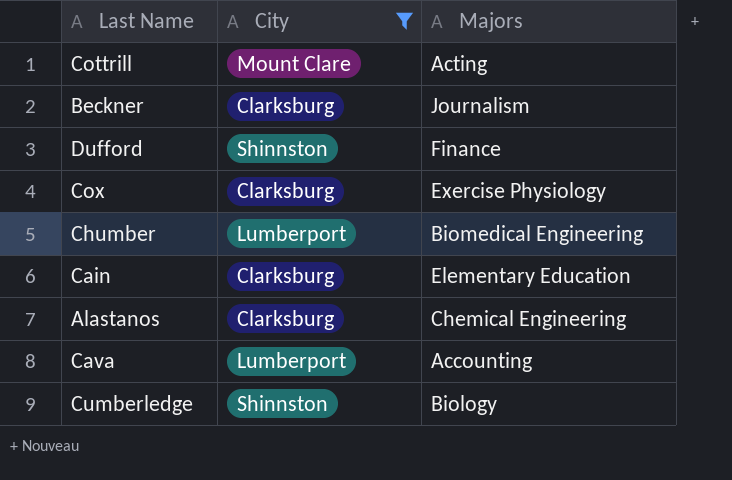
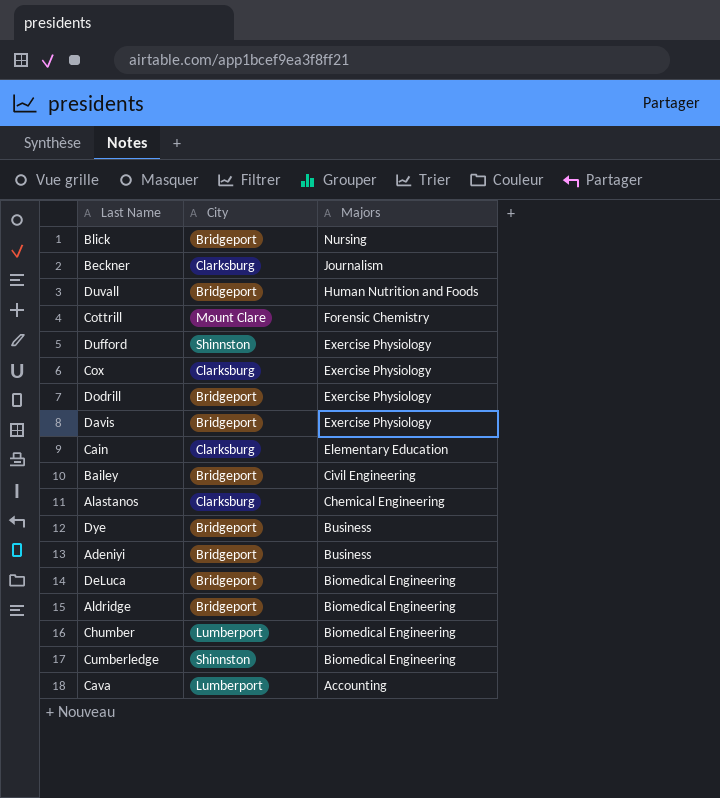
filter: City != Bridgeport -> none
row order: none -> Majors descending
Cottrill | Majors: Acting -> Forensic Chemistry
Dufford | Majors: Finance -> Exercise Physiology
Cumberledge | Majors: Biology -> Biomedical Engineering

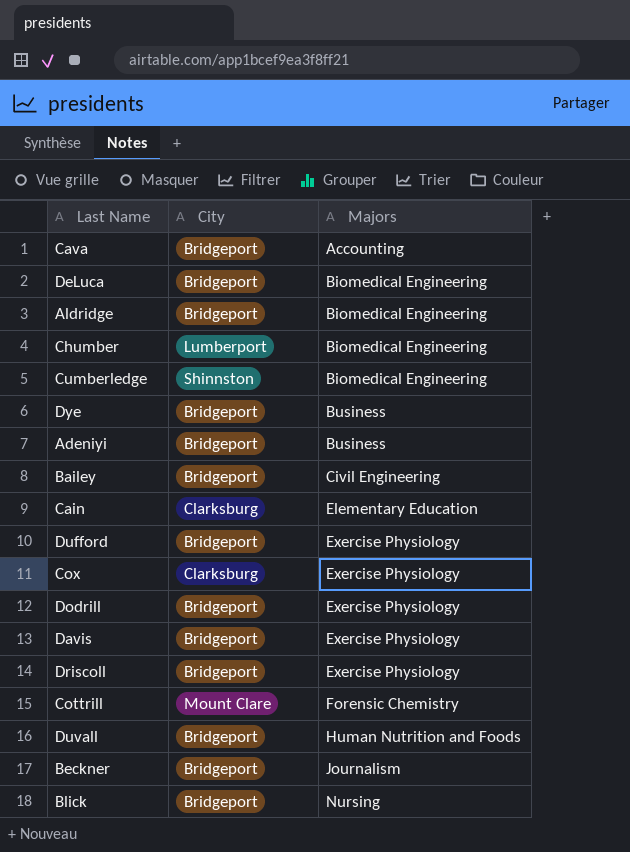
row order: Majors descending -> Majors ascending
row Alastanos: Clarksburg | Chemical Engineering -> none
Cava | City: Lumberport -> Bridgeport
Dufford | City: Shinnston -> Bridgeport
row Driscoll: none -> Bridgeport | Exercise Physiology
Beckner | City: Clarksburg -> Bridgeport

